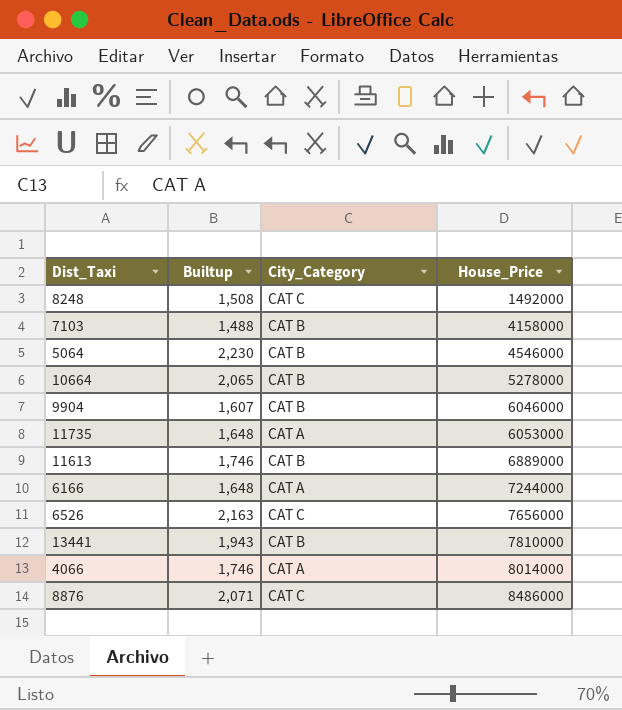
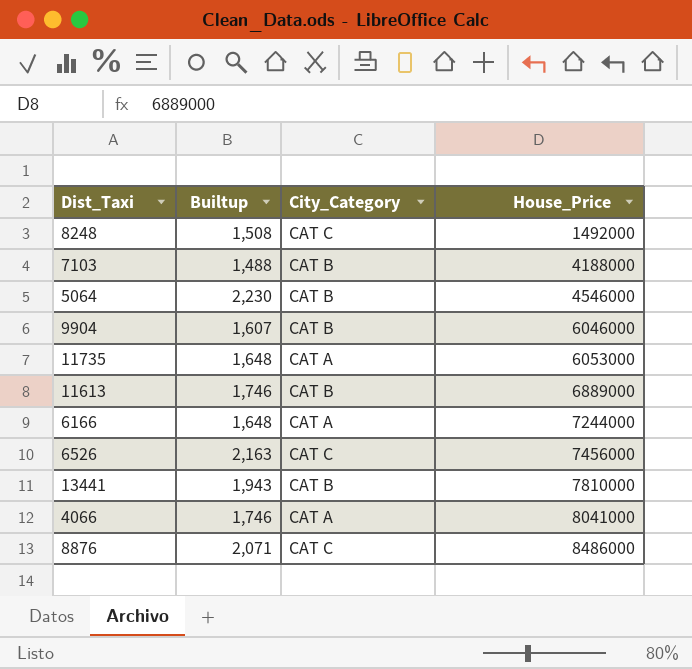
row 10664: 2,065 | CAT B | 5278000 -> none
7103 | House_Price: 4158000 -> 4188000
6526 | House_Price: 7656000 -> 7456000
4066 | House_Price: 8014000 -> 8041000

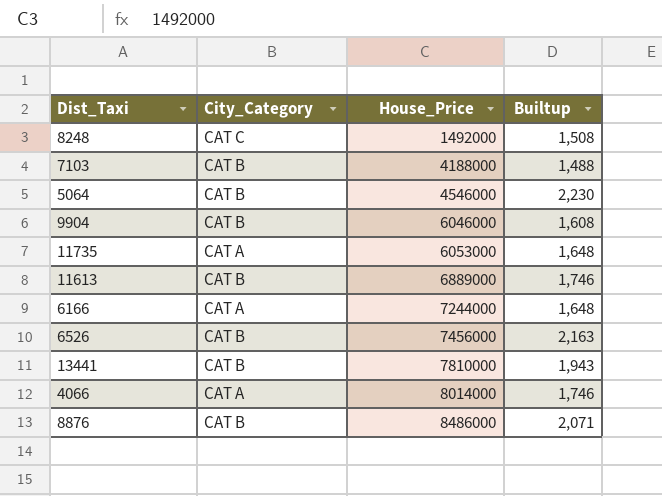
column Builtup | position: 2 -> 4
9904 | Builtup: 1,607 -> 1,608
6526 | City_Category: CAT C -> CAT B
4066 | House_Price: 8041000 -> 8014000
8876 | City_Category: CAT C -> CAT B

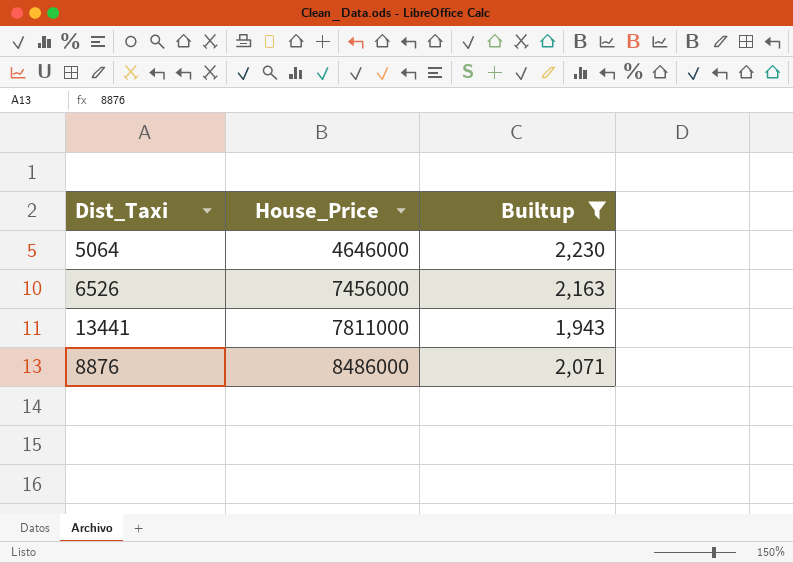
filter: none -> Builtup >= 1,943
column City_Category | position: 2 -> none
5064 | House_Price: 4546000 -> 4646000
13441 | House_Price: 7810000 -> 7811000

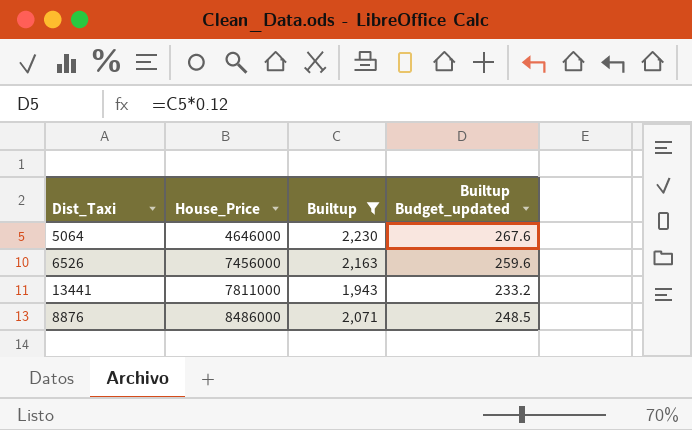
column Builtup Budget_updated | formula: none -> [Builtup] * 0.12

